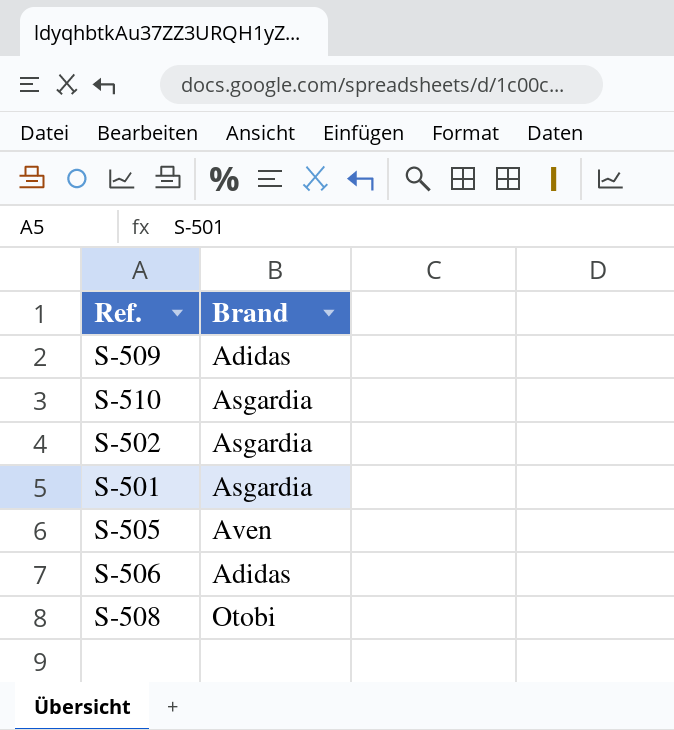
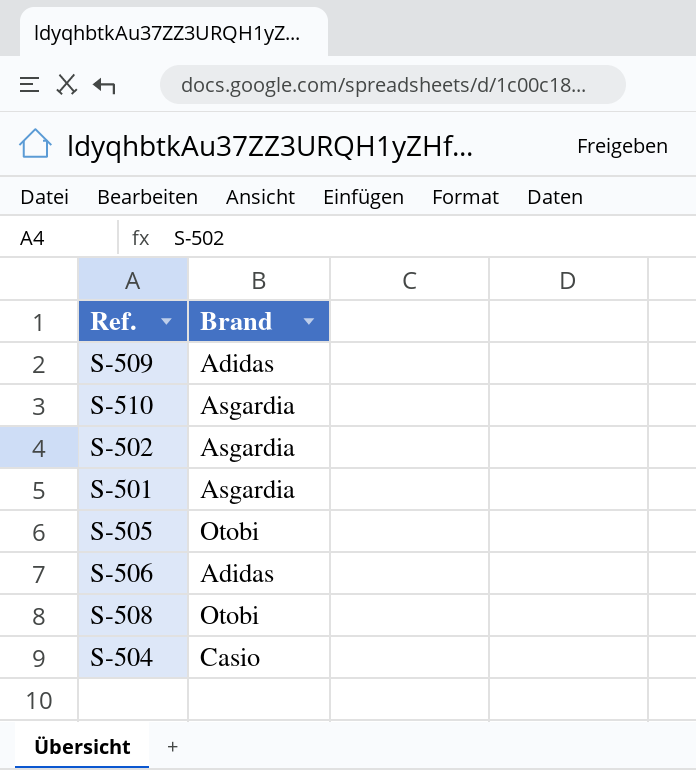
S-505 | Brand: Aven -> Otobi
row S-504: none -> Casio

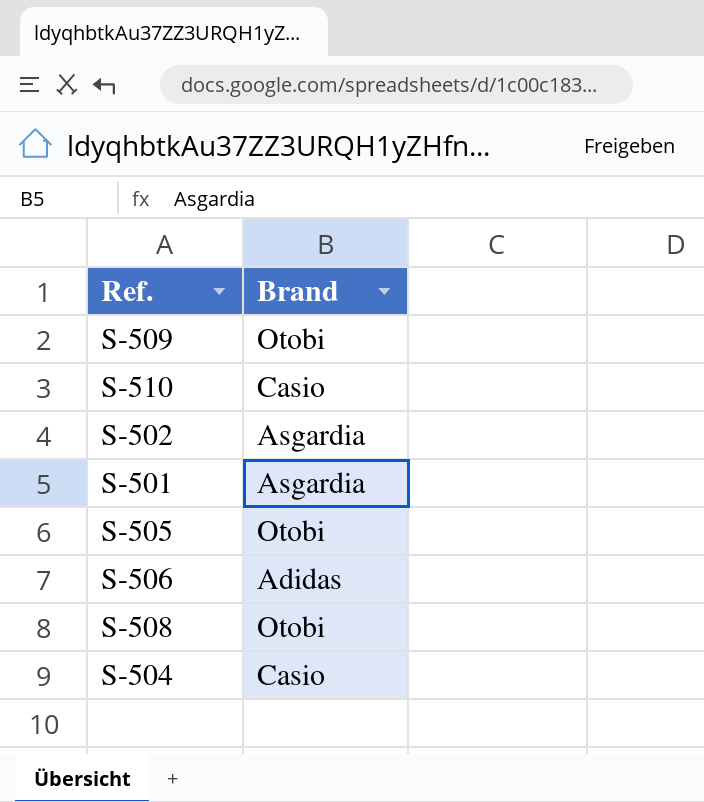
S-509 | Brand: Adidas -> Otobi
S-510 | Brand: Asgardia -> Casio

